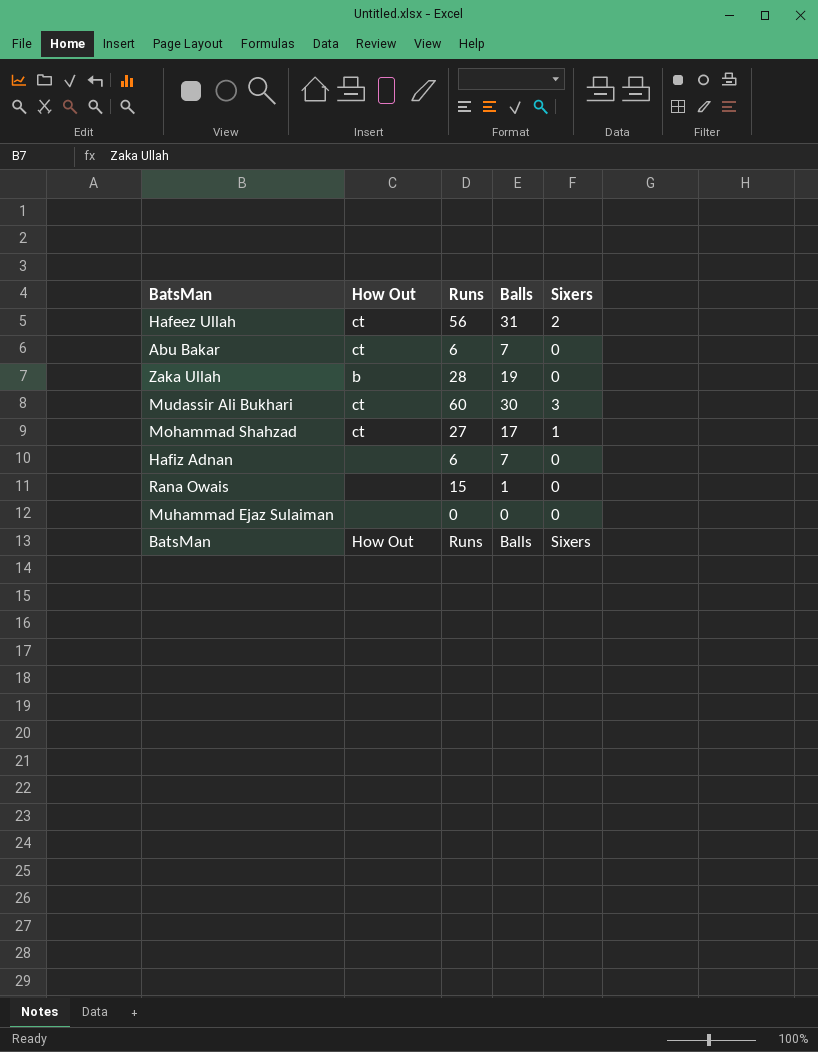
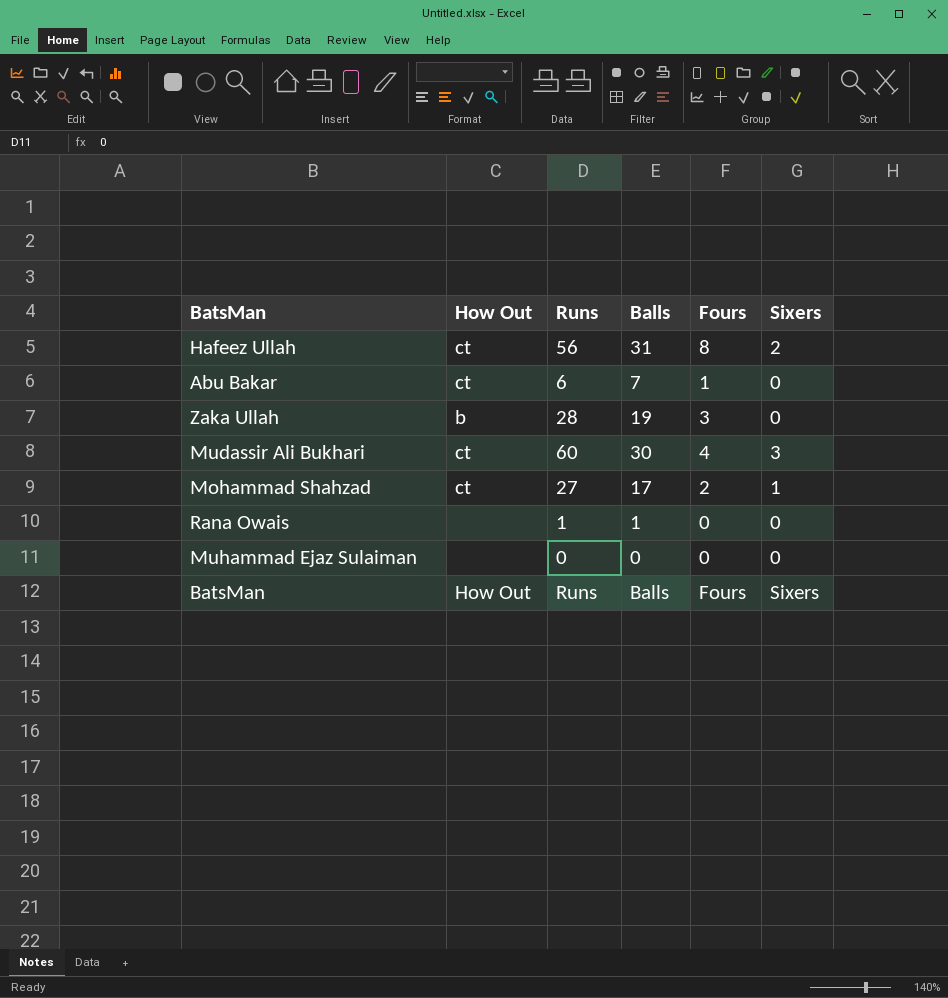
column Fours | position: none -> 5
row Hafiz Adnan: none | 6 | 7 | 0 -> none
Rana Owais | Runs: 15 -> 1

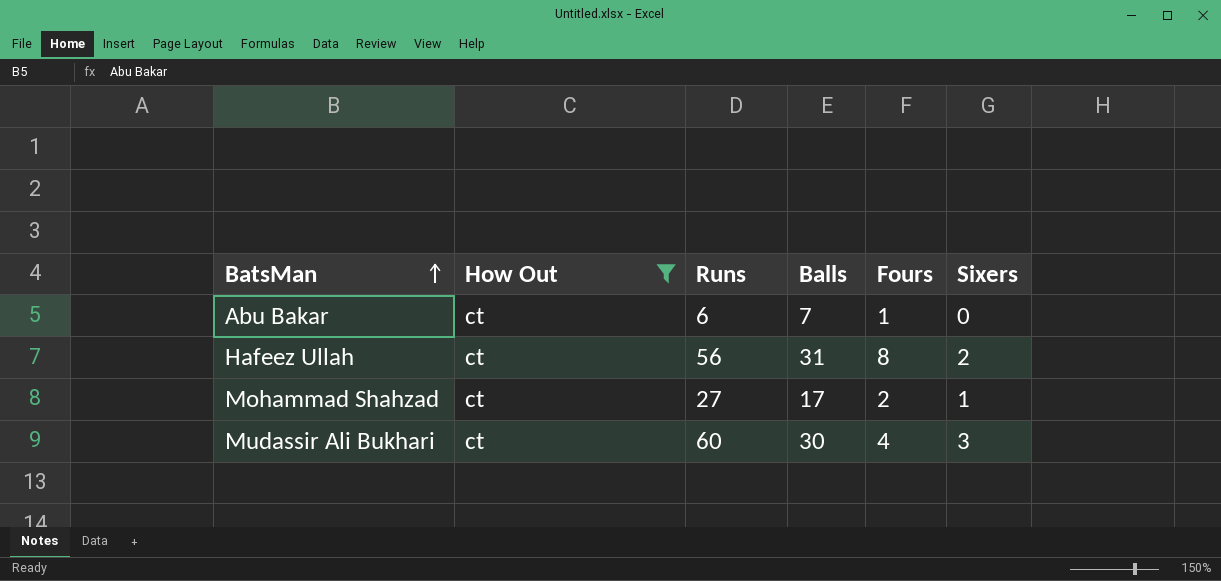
filter: none -> How Out = ct
row order: none -> BatsMan ascending

